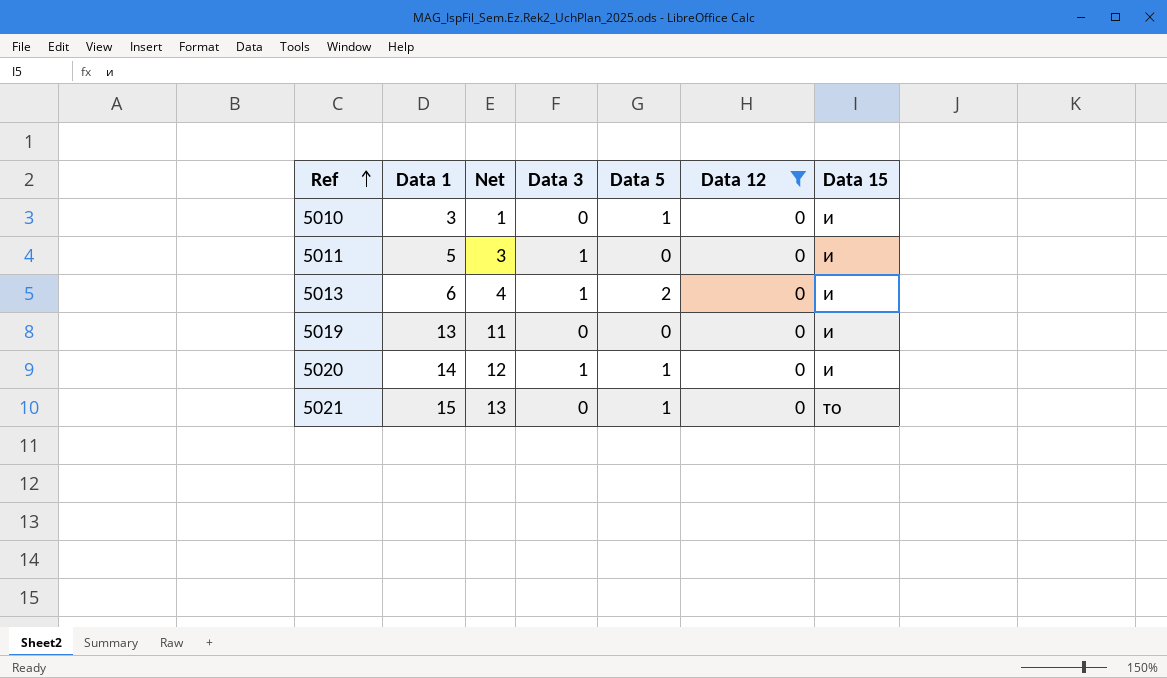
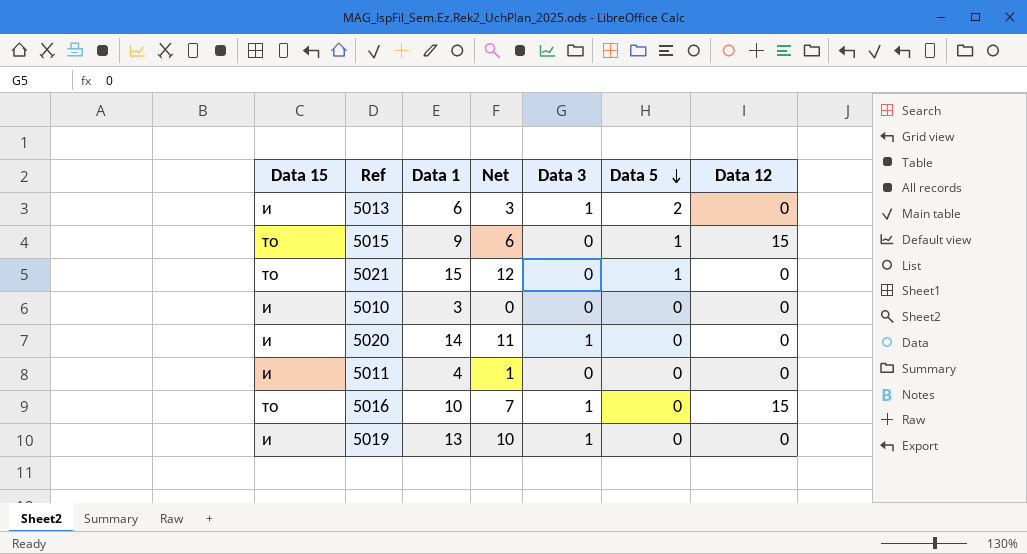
filter: Data 12 = 0 -> none
row order: Ref ascending -> Data 5 descending
column Data 15 | position: 7 -> 1
column Net | formula: [Data 1] - 2 -> [Data 1] - 3
5010 | Data 5: 1 -> 0
5020 | Data 5: 1 -> 0
5011 | Data 1: 5 -> 4
5011 | Data 3: 1 -> 0
5019 | Data 3: 0 -> 1

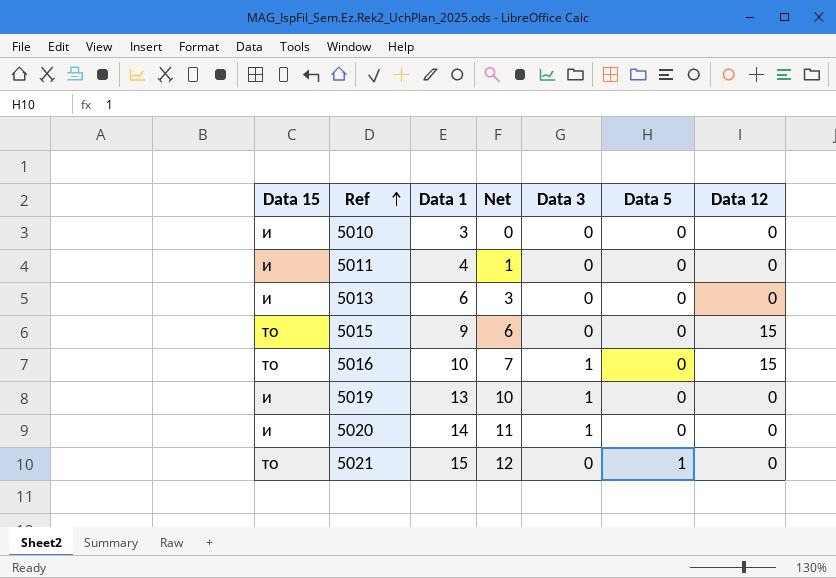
row order: Data 5 descending -> Ref ascending
5013 | Data 3: 1 -> 0
5013 | Data 5: 2 -> 0
5015 | Data 5: 1 -> 0

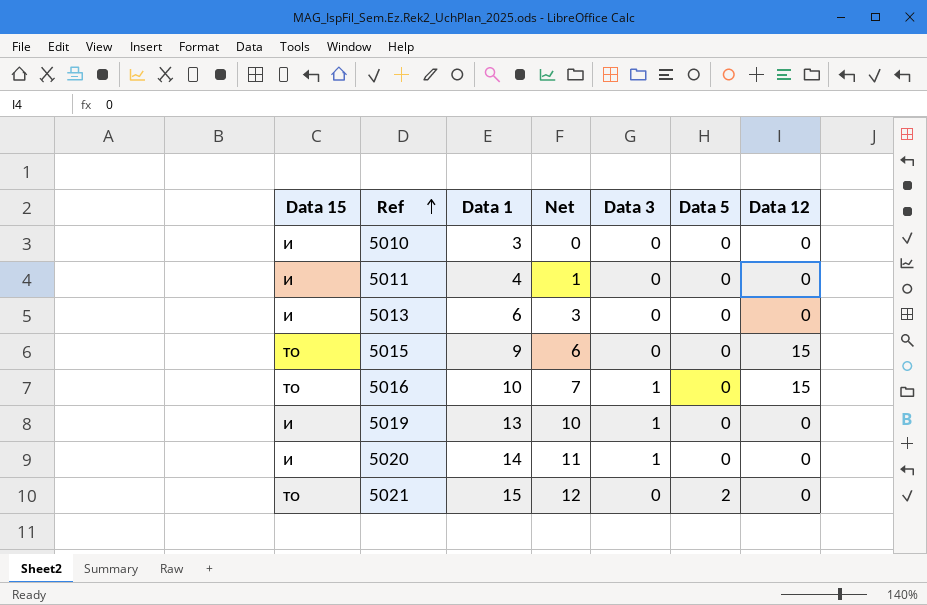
5021 | Data 5: 1 -> 2

